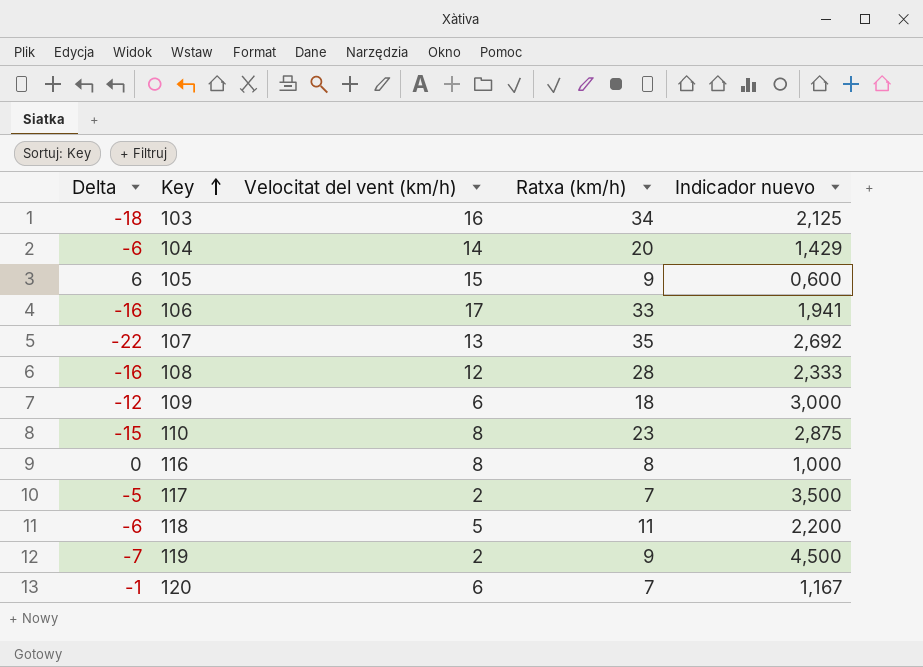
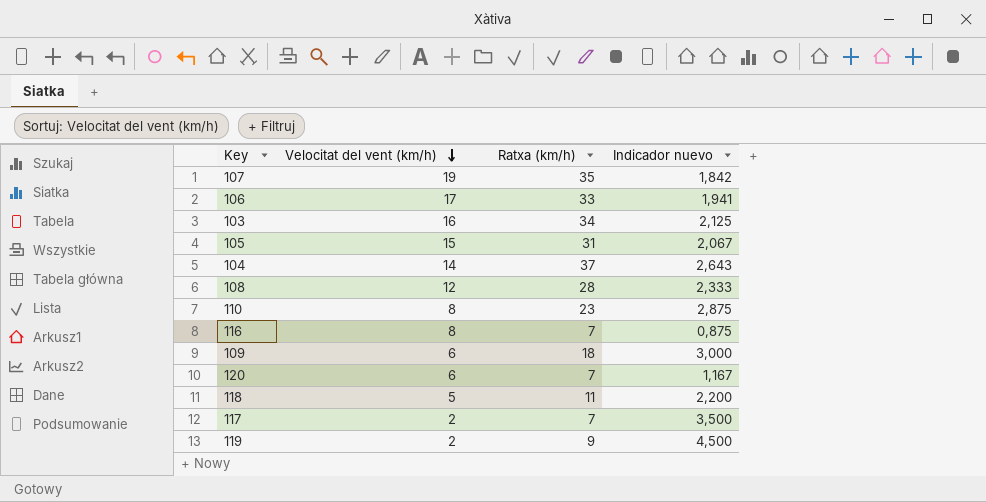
row order: Key ascending -> Velocitat del vent (km/h) descending
column Delta | formula: [Velocitat del vent (km/h)] - [Ratxa (km/h)] -> none
107 | Velocitat del vent (km/h): 13 -> 19
107 | Indicador nuevo: 2,692 -> 1,842
105 | Ratxa (km/h): 9 -> 31
105 | Indicador nuevo: 0,600 -> 2,067
104 | Ratxa (km/h): 20 -> 37
104 | Indicador nuevo: 1,429 -> 2,643
116 | Ratxa (km/h): 8 -> 7
116 | Indicador nuevo: 1,000 -> 0,875

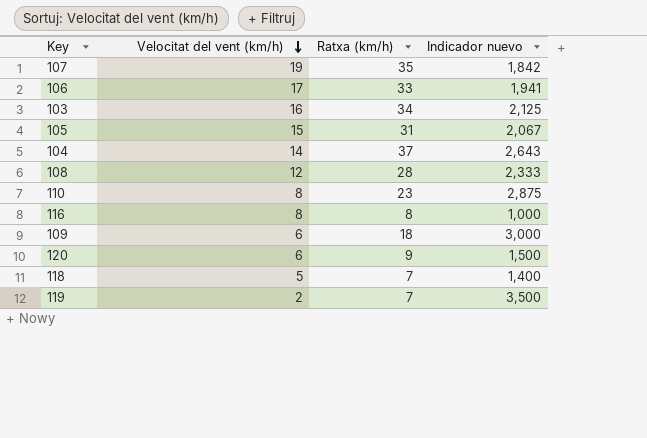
row 117: 2 | 7 | 3,500 -> none
116 | Ratxa (km/h): 7 -> 8
116 | Indicador nuevo: 0,875 -> 1,000
120 | Ratxa (km/h): 7 -> 9
120 | Indicador nuevo: 1,167 -> 1,500
118 | Ratxa (km/h): 11 -> 7
118 | Indicador nuevo: 2,200 -> 1,400
119 | Ratxa (km/h): 9 -> 7
119 | Indicador nuevo: 4,500 -> 3,500

